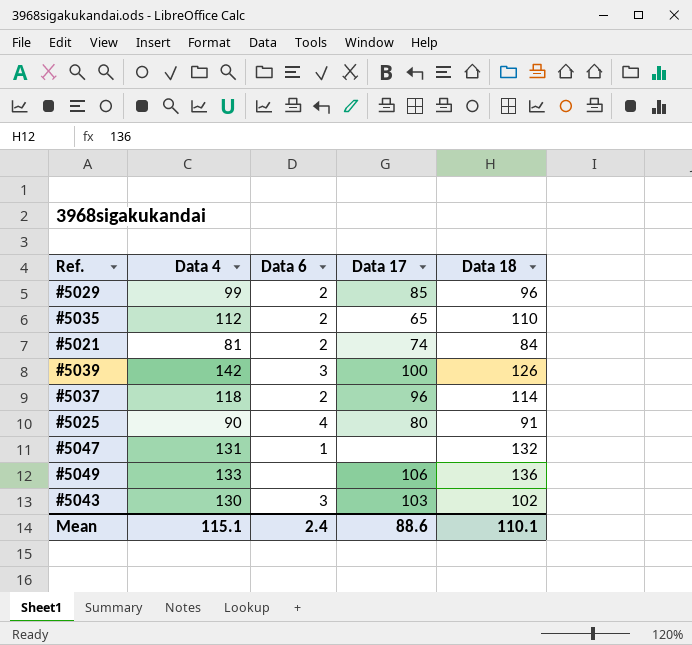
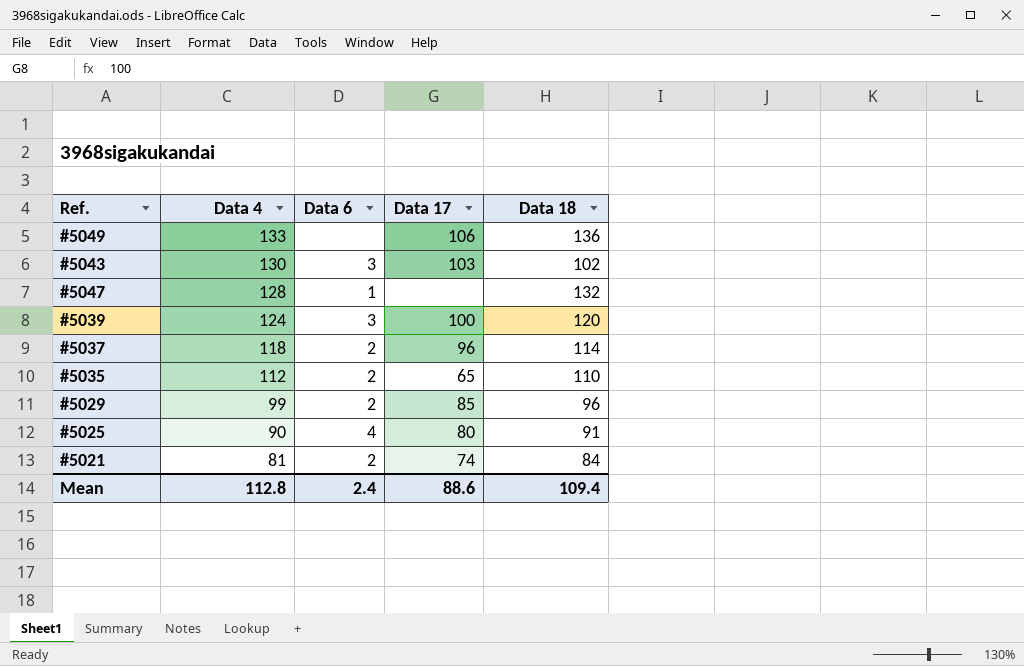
row order: none -> Data 4 descending
#5047 | Data 4: 131 -> 128
#5039 | Data 4: 142 -> 124
#5039 | Data 18: 126 -> 120
Mean | Data 4: 115.1 -> 112.8
Mean | Data 18: 110.1 -> 109.4

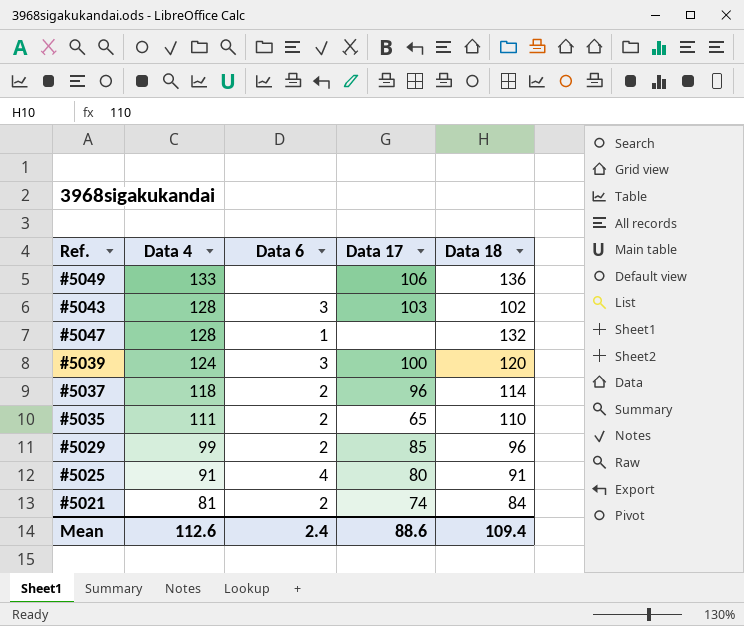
#5043 | Data 4: 130 -> 128
#5035 | Data 4: 112 -> 111
#5025 | Data 4: 90 -> 91
Mean | Data 4: 112.8 -> 112.6

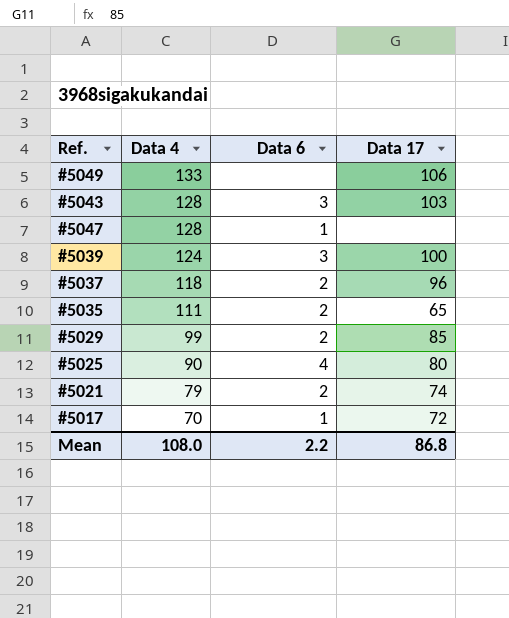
column Data 18 | position: 5 -> none
#5025 | Data 4: 91 -> 90
#5021 | Data 4: 81 -> 79
row #5017: none -> 70 | 1 | 72
Mean | Data 4: 112.6 -> 108.0
Mean | Data 6: 2.4 -> 2.2
Mean | Data 17: 88.6 -> 86.8

